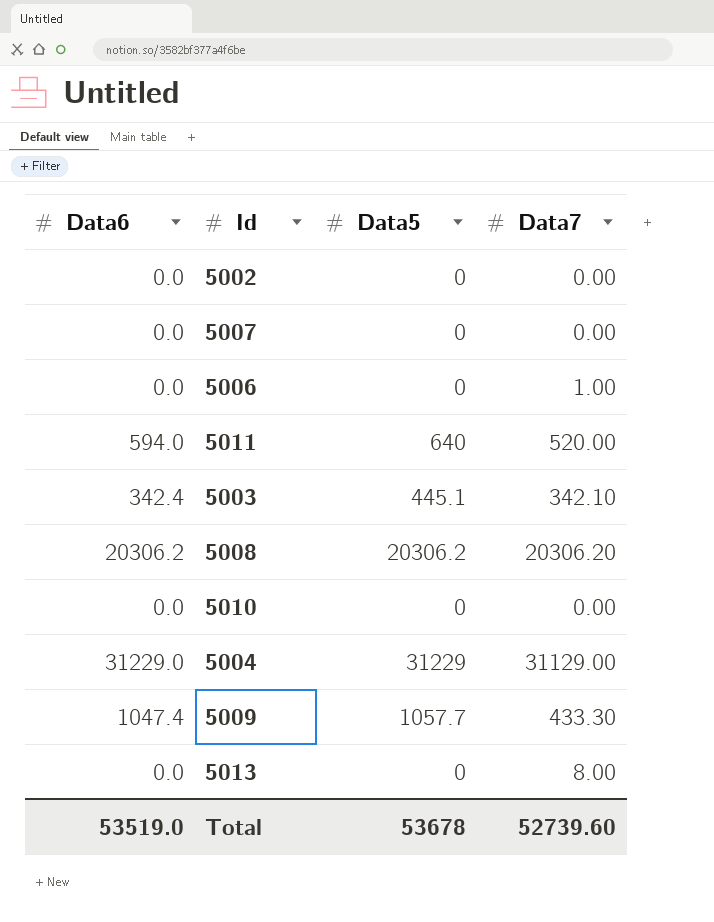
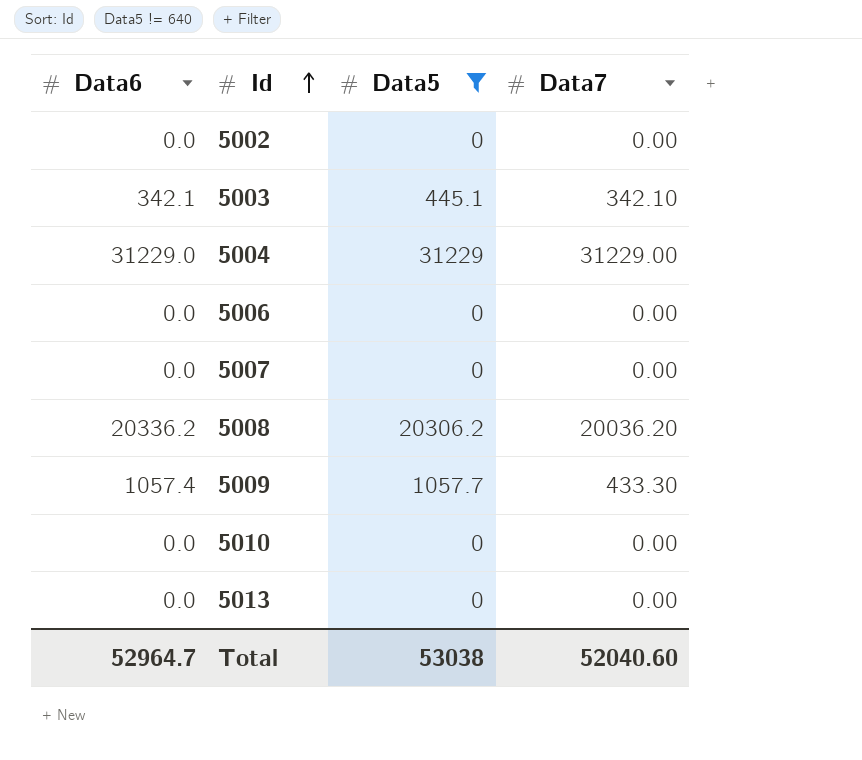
filter: none -> Data5 != 640
row order: none -> Id ascending
5003 | Data6: 342.4 -> 342.1
5004 | Data7: 31129.00 -> 31229.00
5006 | Data7: 1.00 -> 0.00
5008 | Data6: 20306.2 -> 20336.2
5008 | Data7: 20306.20 -> 20036.20
5009 | Data6: 1047.4 -> 1057.4
5013 | Data7: 8.00 -> 0.00
Total | Data6: 53519.0 -> 52964.7
Total | Data5: 53678 -> 53038
Total | Data7: 52739.60 -> 52040.60

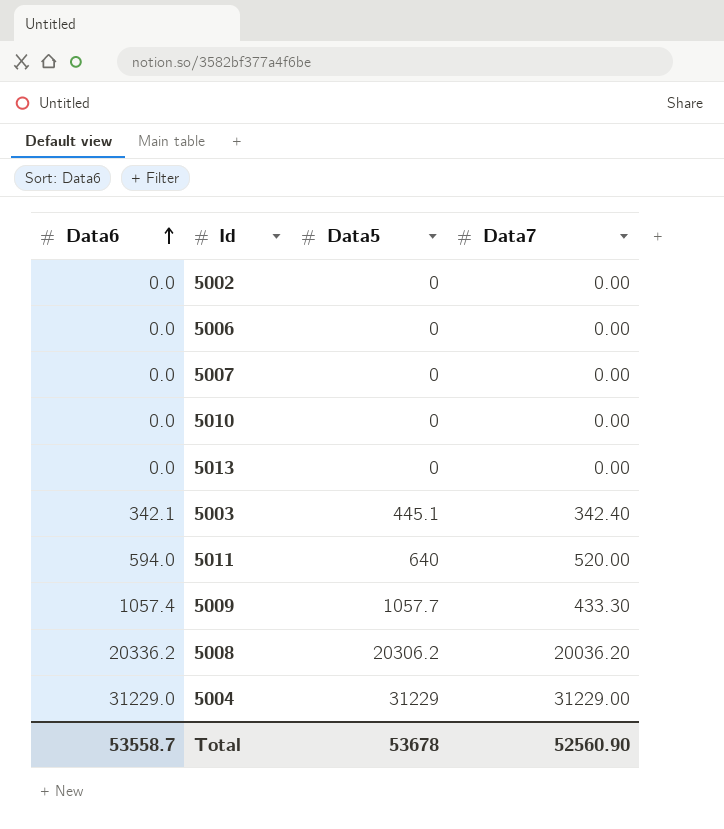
filter: Data5 != 640 -> none
row order: Id ascending -> Data6 ascending
5003 | Data7: 342.10 -> 342.40
Total | Data6: 52964.7 -> 53558.7
Total | Data5: 53038 -> 53678
Total | Data7: 52040.60 -> 52560.90

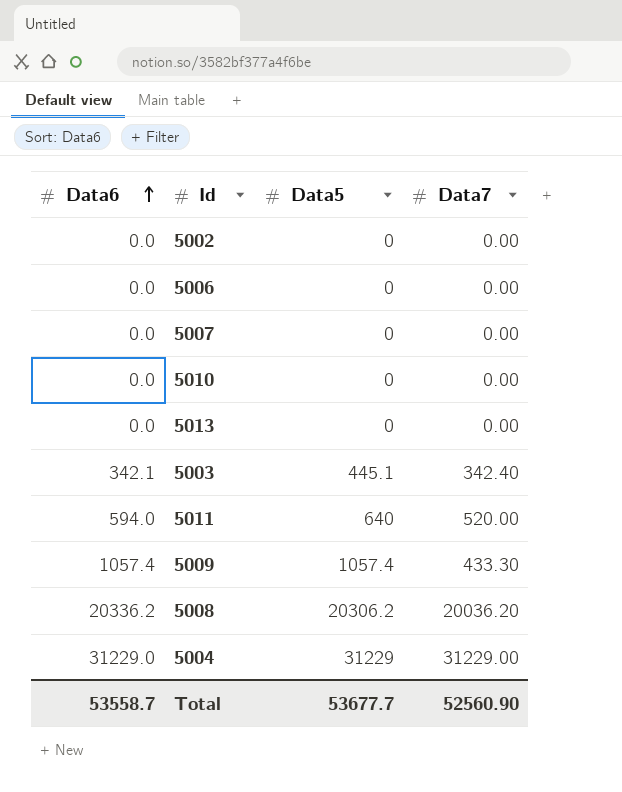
5009 | Data5: 1057.7 -> 1057.4
Total | Data5: 53678 -> 53677.7

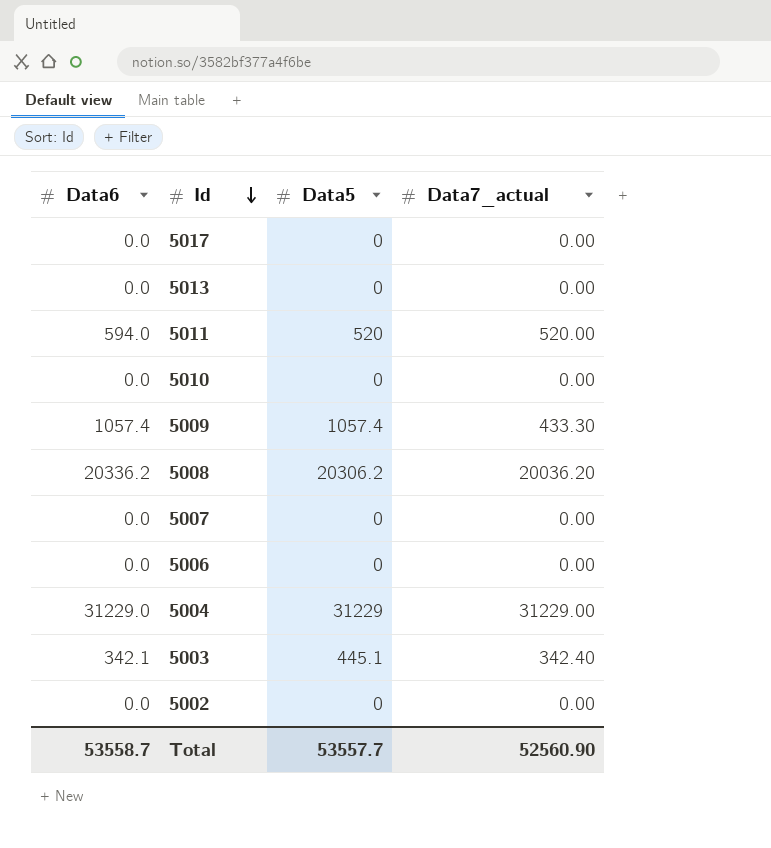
row order: Data6 ascending -> Id descending
column name: Data7 -> Data7_actual
row 5017: none -> 0.0 | 0 | 0.00
5011 | Data5: 640 -> 520
Total | Data5: 53677.7 -> 53557.7

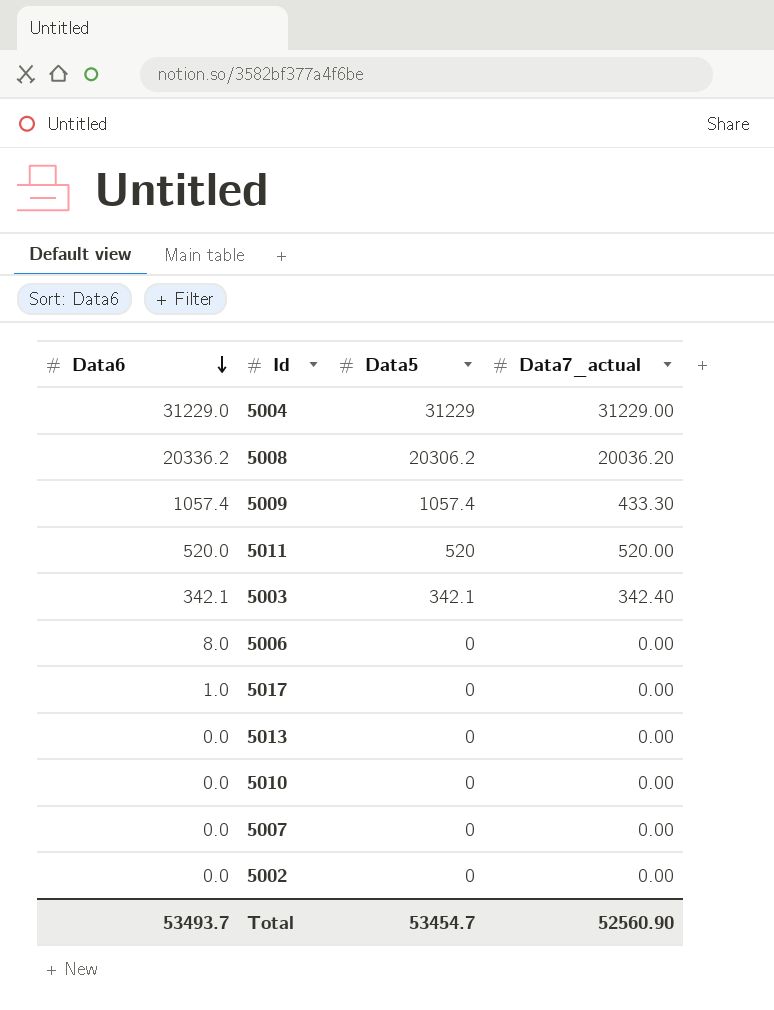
row order: Id descending -> Data6 descending
5011 | Data6: 594.0 -> 520.0
5003 | Data5: 445.1 -> 342.1
5006 | Data6: 0.0 -> 8.0
5017 | Data6: 0.0 -> 1.0
Total | Data6: 53558.7 -> 53493.7
Total | Data5: 53557.7 -> 53454.7

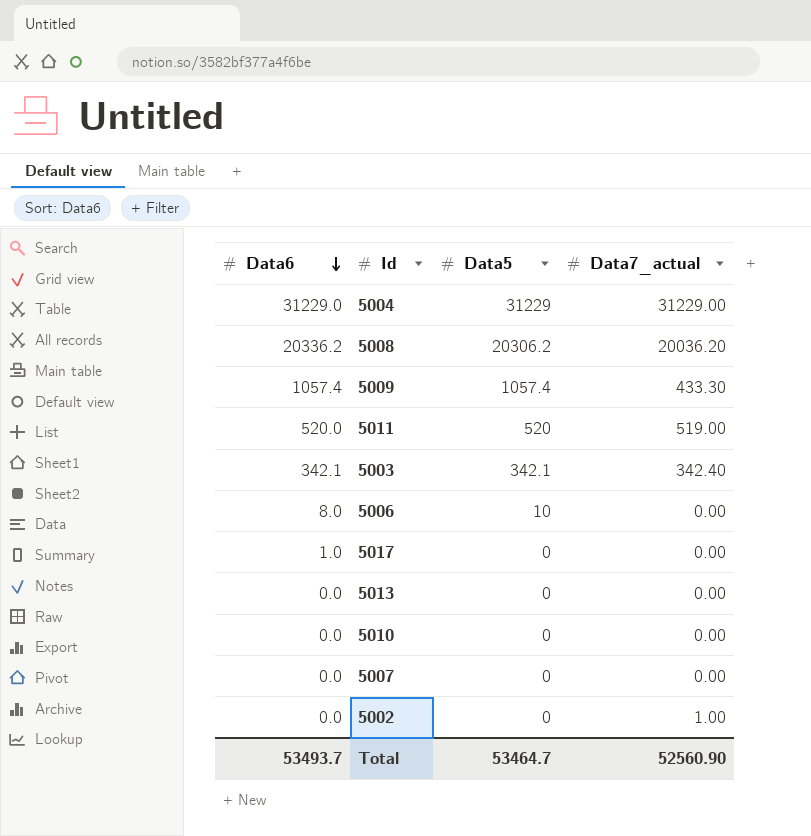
5011 | Data7_actual: 520.00 -> 519.00
5006 | Data5: 0 -> 10
5002 | Data7_actual: 0.00 -> 1.00
Total | Data5: 53454.7 -> 53464.7

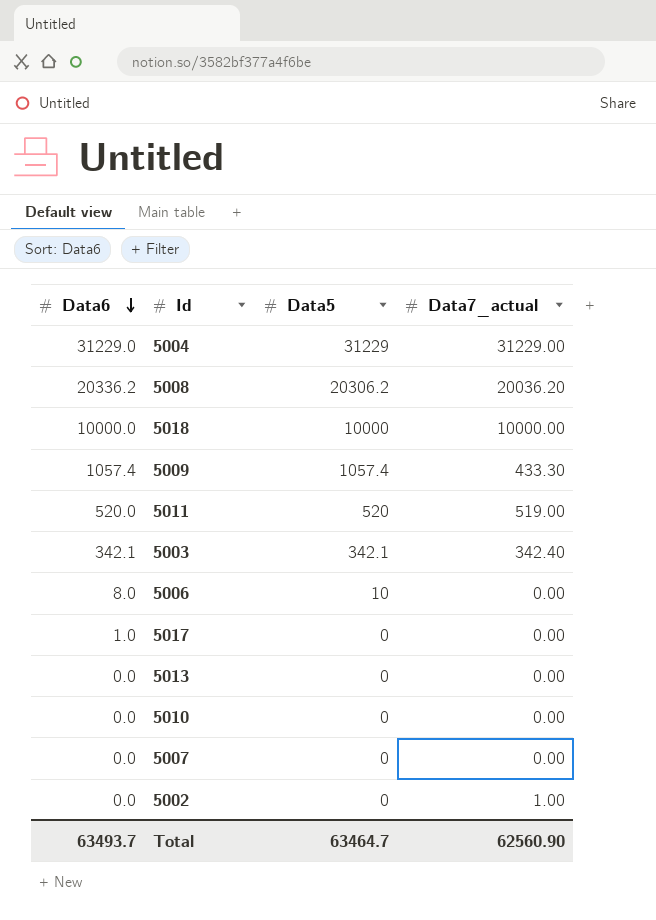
row 5018: none -> 10000.0 | 10000 | 10000.00
Total | Data6: 53493.7 -> 63493.7
Total | Data5: 53464.7 -> 63464.7
Total | Data7_actual: 52560.90 -> 62560.90

